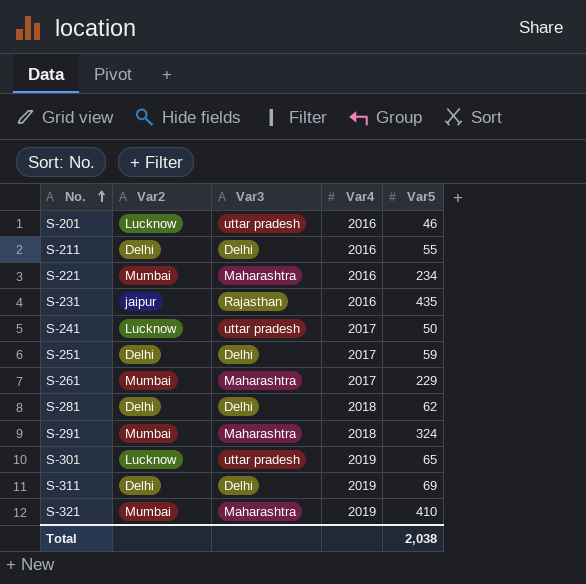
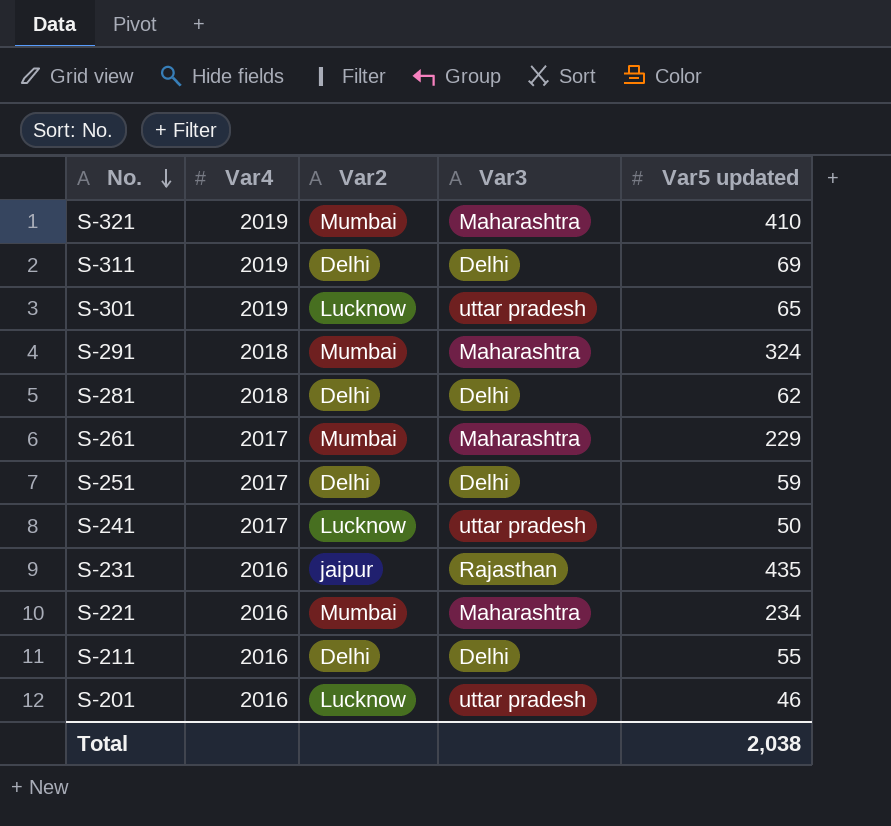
row order: No. ascending -> No. descending
column Var4 | position: 4 -> 2
column name: Var5 -> Var5 updated

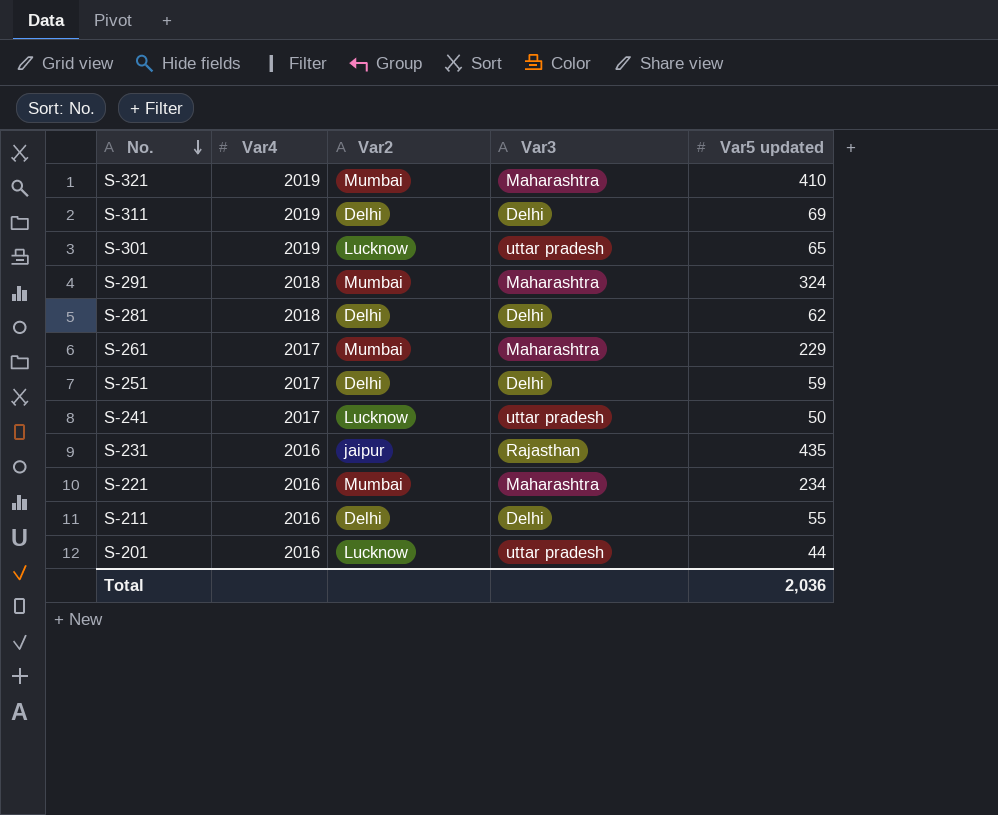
S-201 | Var5 updated: 46 -> 44
Total | Var5 updated: 2,038 -> 2,036

